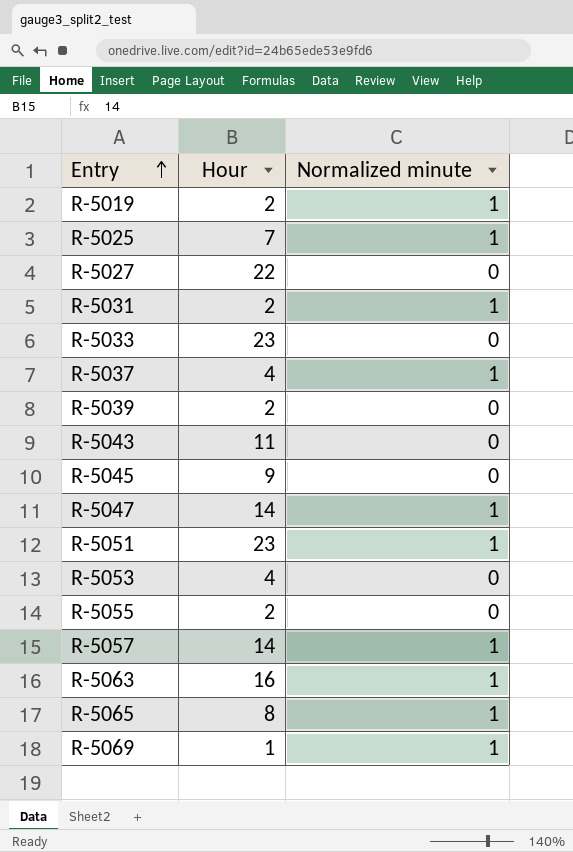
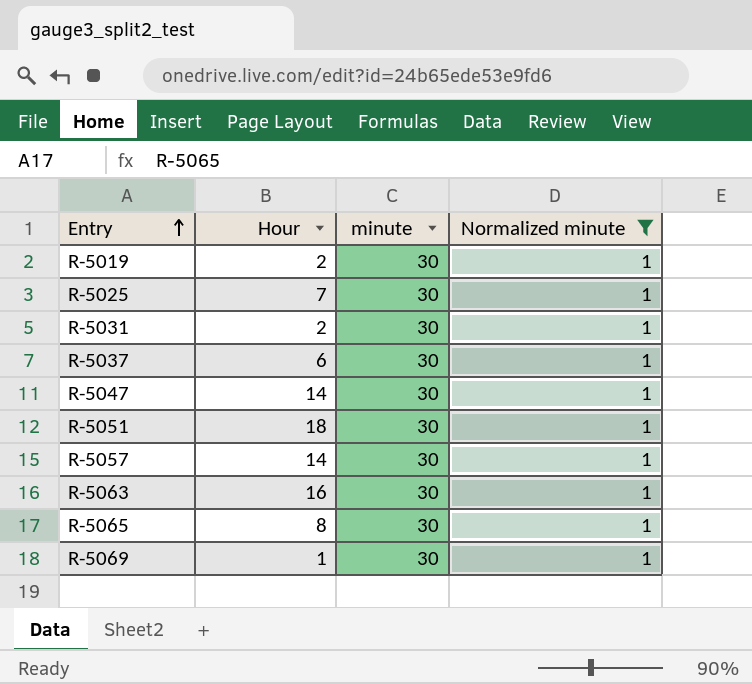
filter: none -> Normalized minute = 1
column minute | position: none -> 3
R-5037 | Hour: 4 -> 6
R-5051 | Hour: 23 -> 18

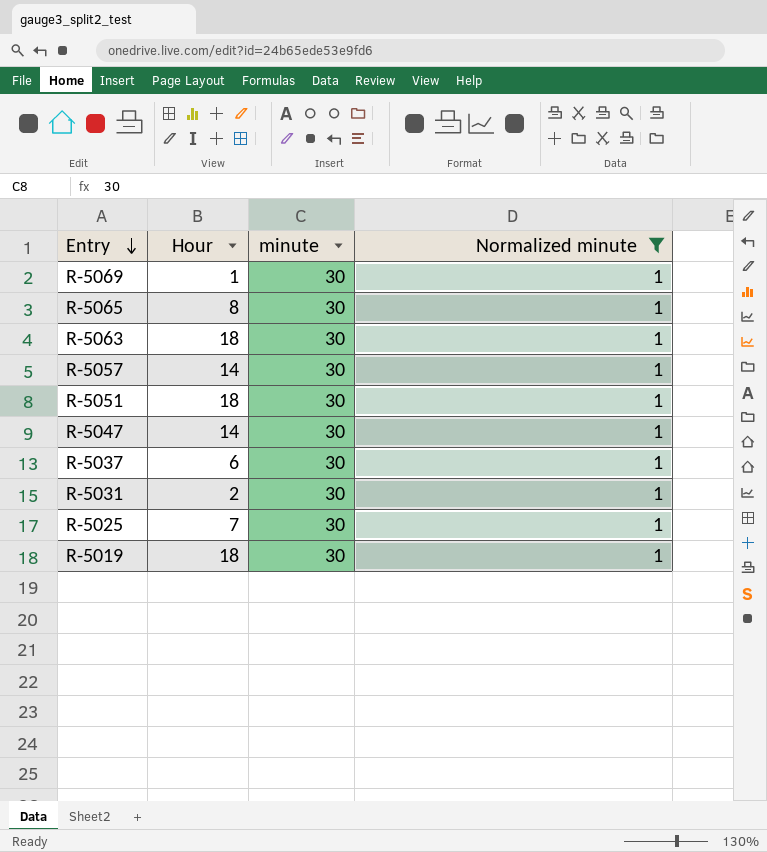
row order: Entry ascending -> Entry descending
R-5063 | Hour: 16 -> 18
R-5019 | Hour: 2 -> 18

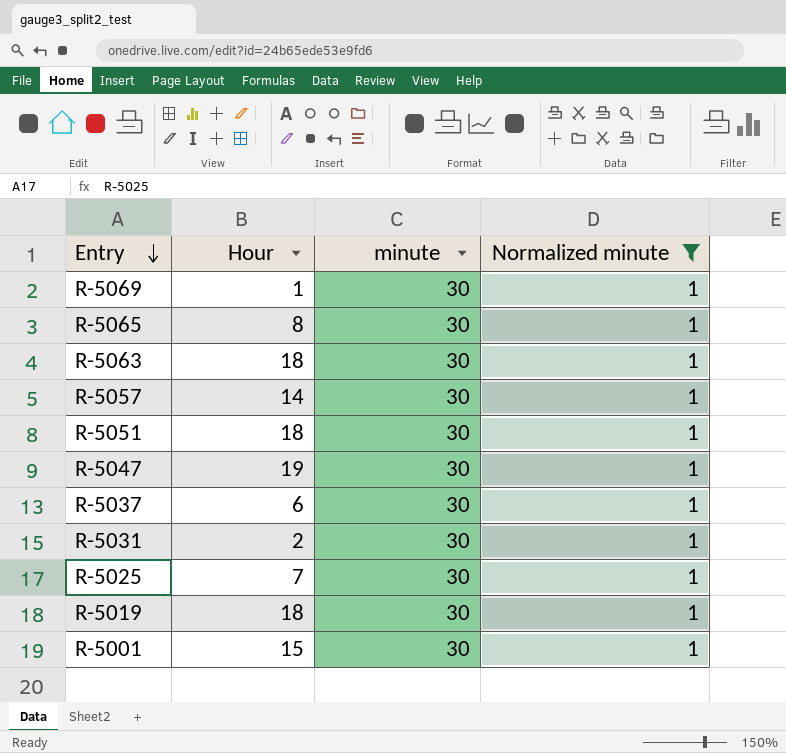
R-5047 | Hour: 14 -> 19
row R-5001: none -> 15 | 30 | 1

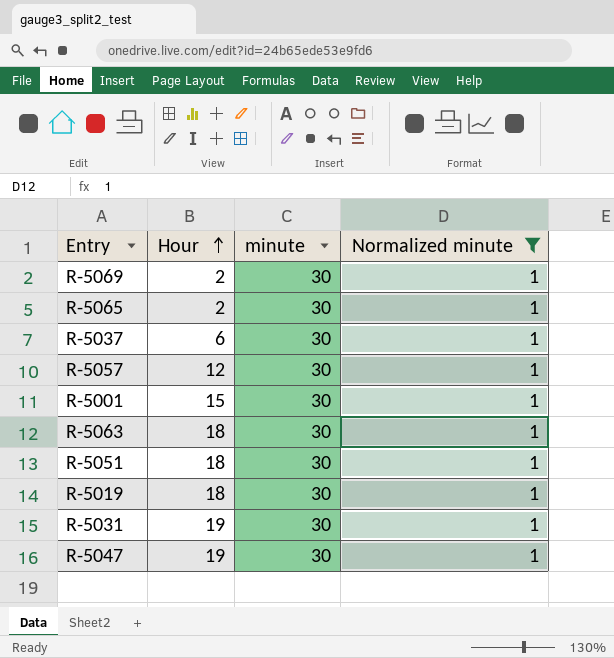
row order: Entry descending -> Hour ascending
row R-5025: 7 | 30 | 1 -> none
R-5069 | Hour: 1 -> 2
R-5065 | Hour: 8 -> 2
R-5057 | Hour: 14 -> 12
R-5031 | Hour: 2 -> 19

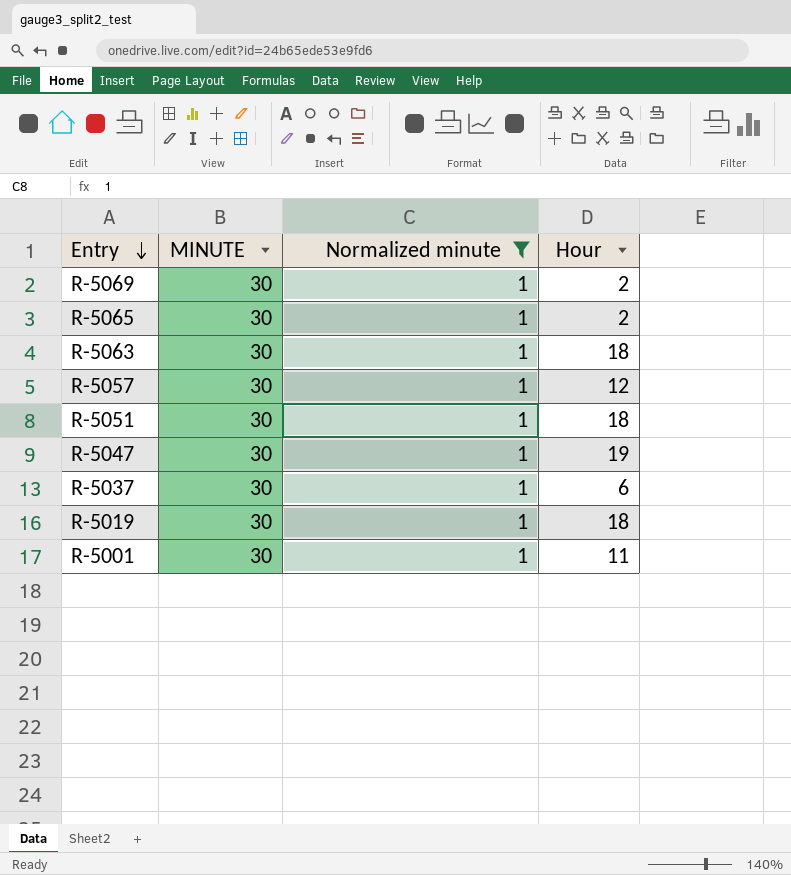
row order: Hour ascending -> Entry descending
column name: minute -> MINUTE
column Hour | position: 2 -> 4
row R-5031: 19 | 30 | 1 -> none
R-5001 | Hour: 15 -> 11

